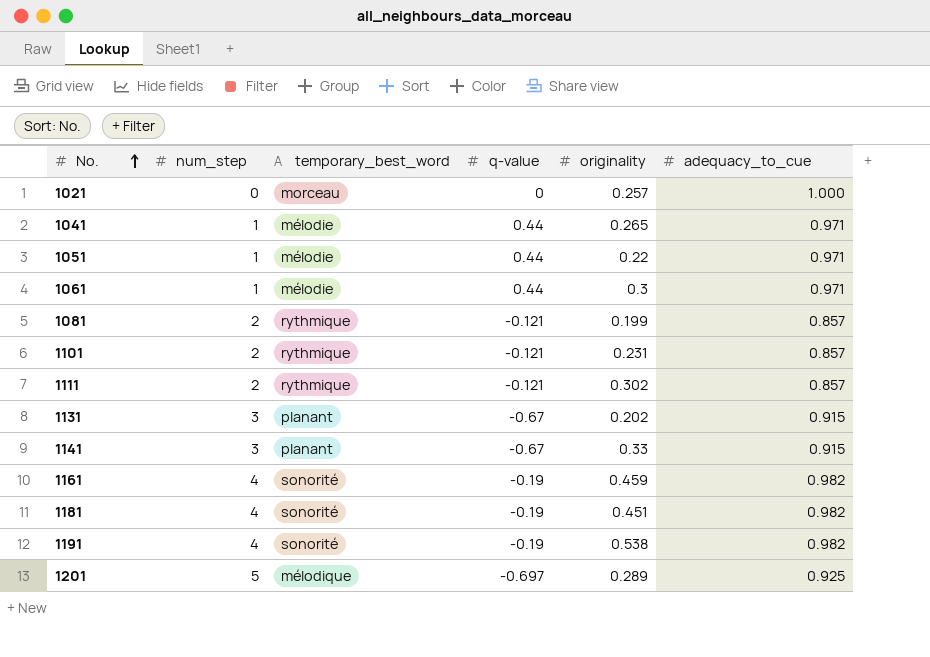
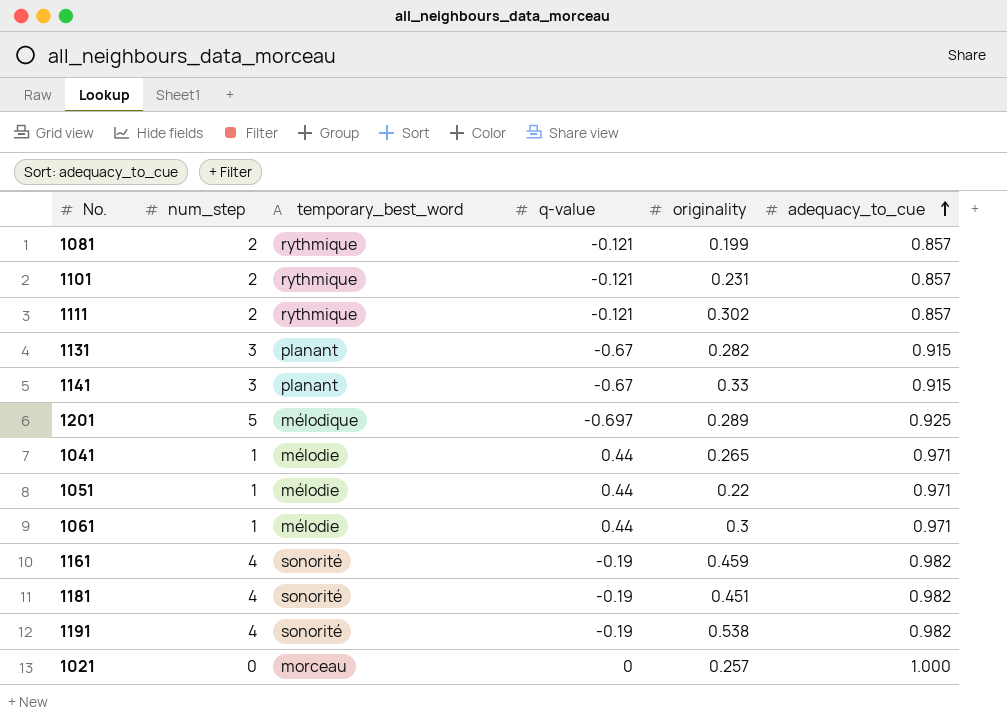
row order: No. ascending -> adequacy_to_cue ascending
1131 | originality: 0.202 -> 0.282

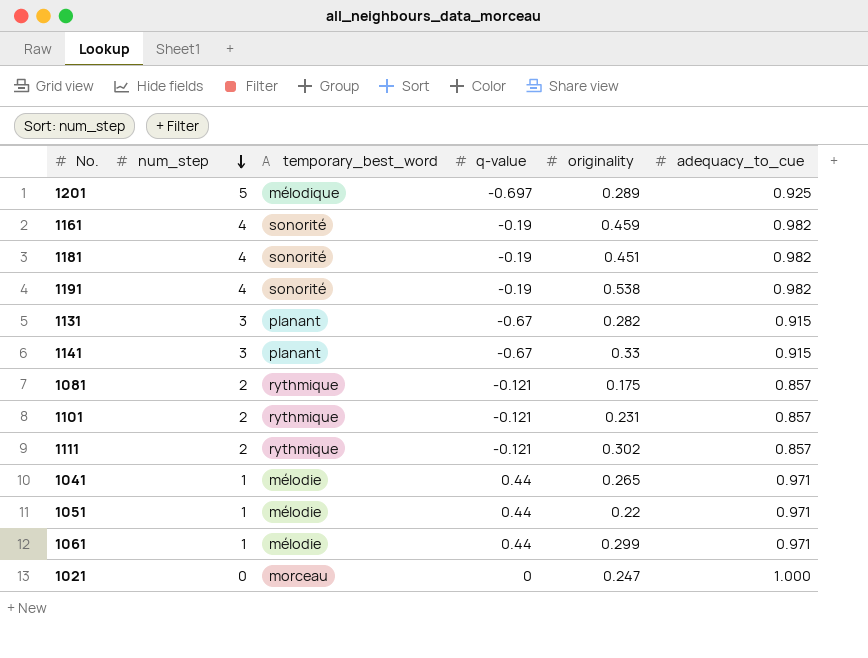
row order: adequacy_to_cue ascending -> num_step descending
1081 | originality: 0.199 -> 0.175
1061 | originality: 0.3 -> 0.299
1021 | originality: 0.257 -> 0.247

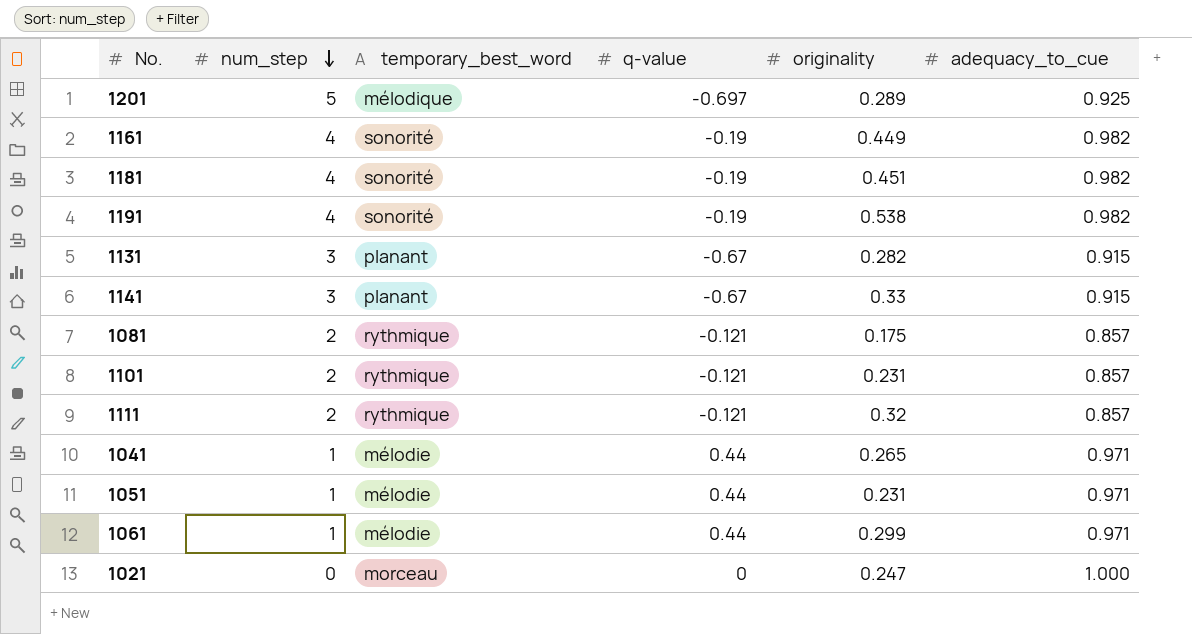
1161 | originality: 0.459 -> 0.449
1111 | originality: 0.302 -> 0.32
1051 | originality: 0.22 -> 0.231

